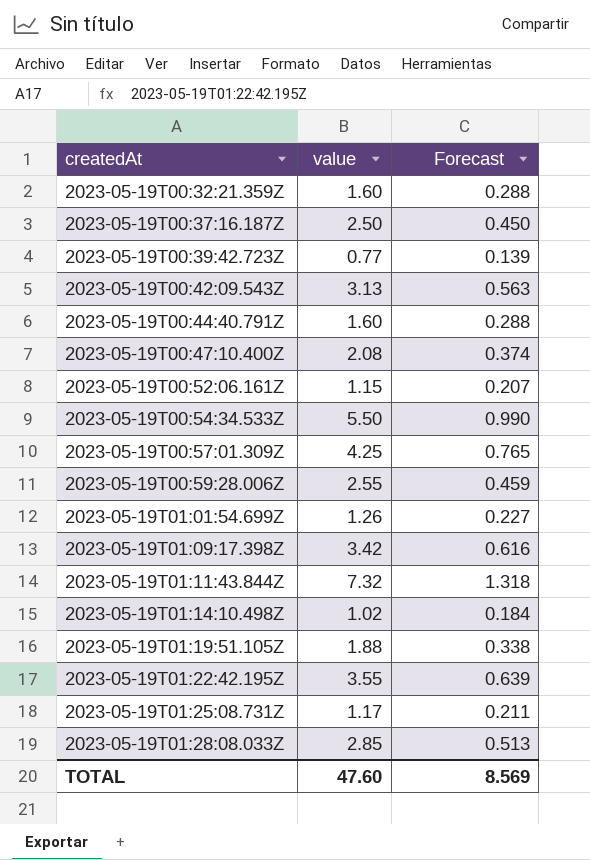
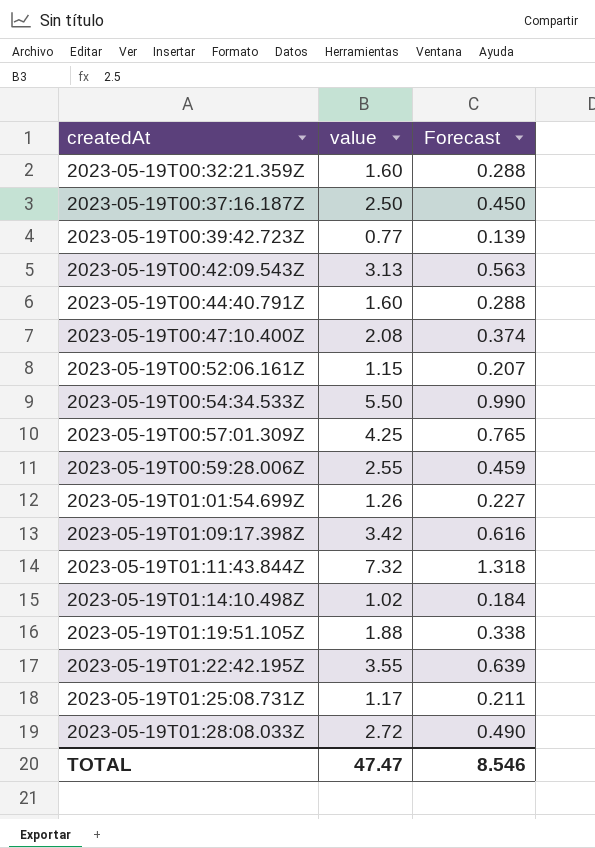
2023-05-19T01:28:08.033Z | value: 2.85 -> 2.72
2023-05-19T01:28:08.033Z | Forecast: 0.513 -> 0.490
TOTAL | value: 47.60 -> 47.47
TOTAL | Forecast: 8.569 -> 8.546

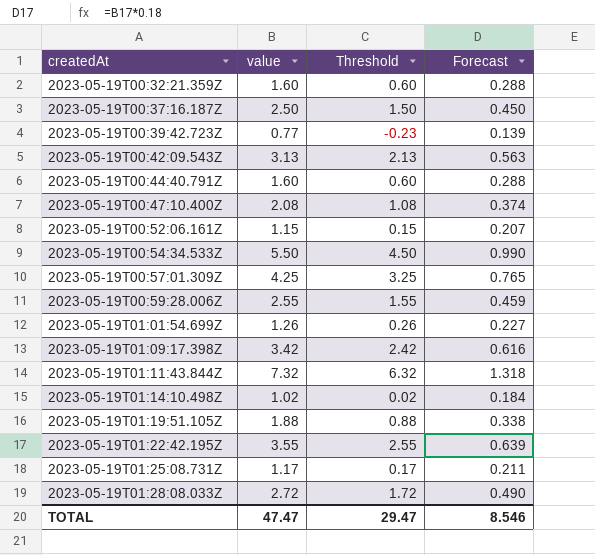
column Threshold | formula: none -> [value] - 1

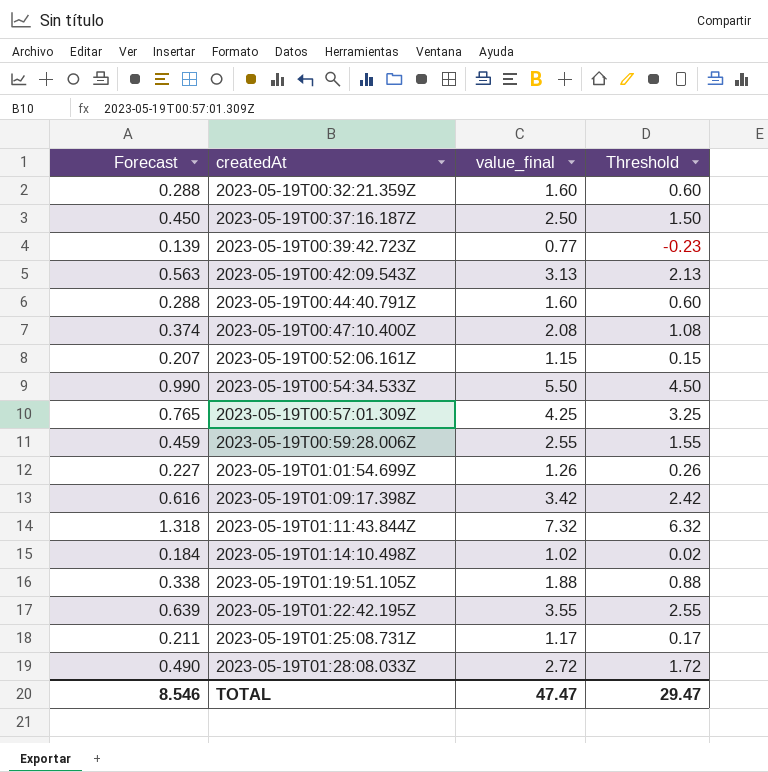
column Forecast | position: 4 -> 1
column name: value -> value_final

